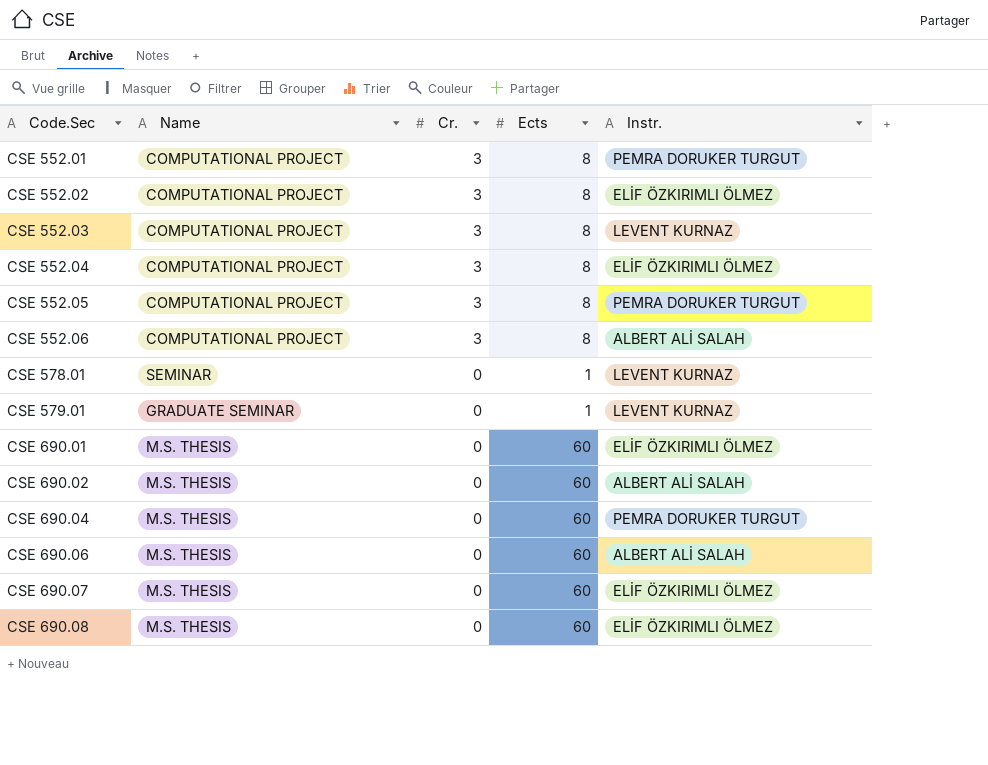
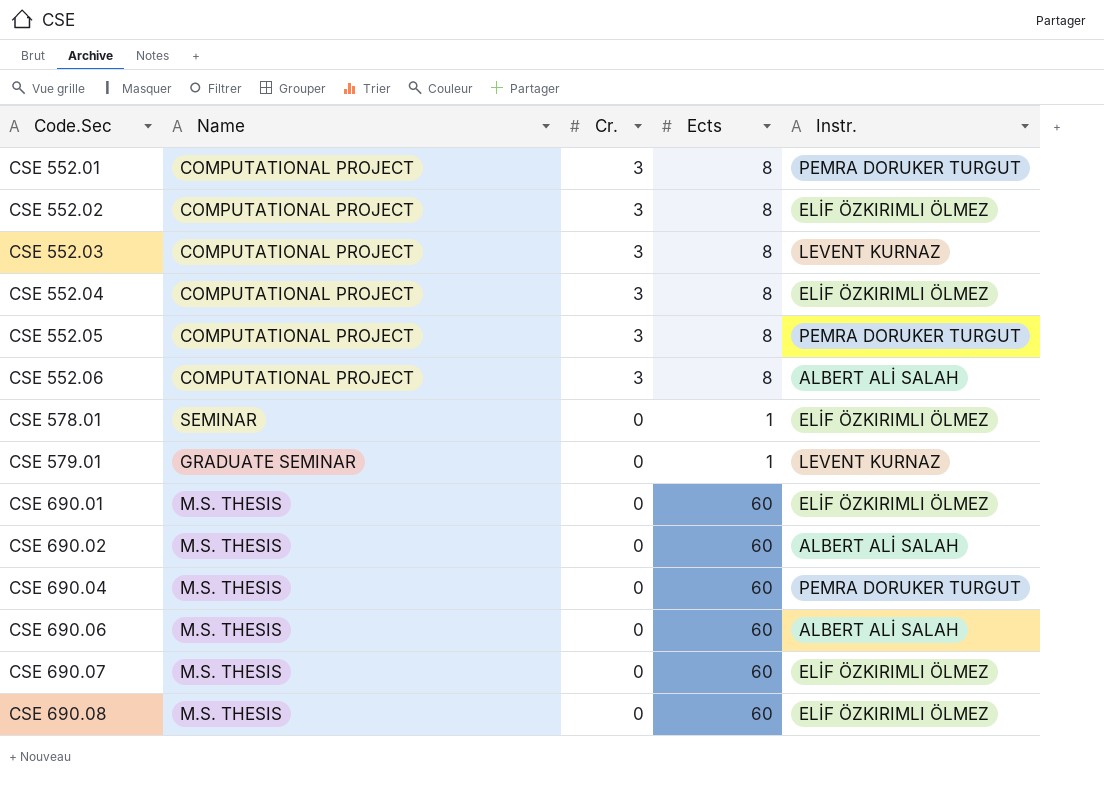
CSE 578.01 | Instr.: LEVENT KURNAZ -> ELİF ÖZKIRIMLI ÖLMEZ

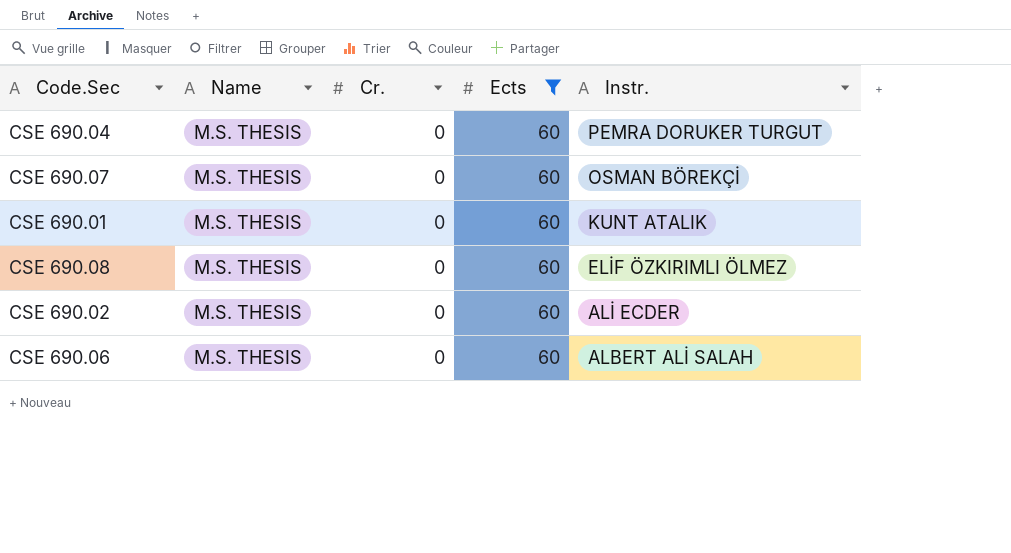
filter: none -> Ects = 60
row order: Code.Sec ascending -> Instr. descending
CSE 690.07 | Instr.: ELİF ÖZKIRIMLI ÖLMEZ -> OSMAN BÖREKÇİ
CSE 690.01 | Instr.: ELİF ÖZKIRIMLI ÖLMEZ -> KUNT ATALIK
CSE 690.02 | Instr.: ALBERT ALİ SALAH -> ALİ ECDER

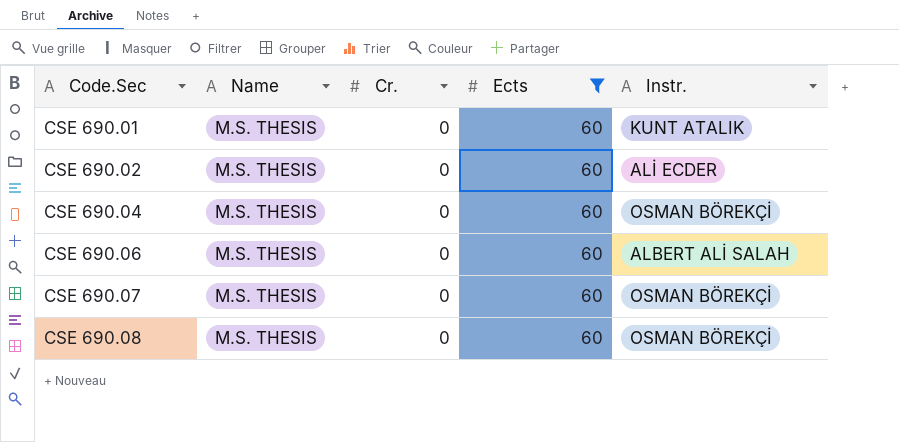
row order: Instr. descending -> Code.Sec ascending
CSE 690.04 | Instr.: PEMRA DORUKER TURGUT -> OSMAN BÖREKÇİ
CSE 690.08 | Instr.: ELİF ÖZKIRIMLI ÖLMEZ -> OSMAN BÖREKÇİ

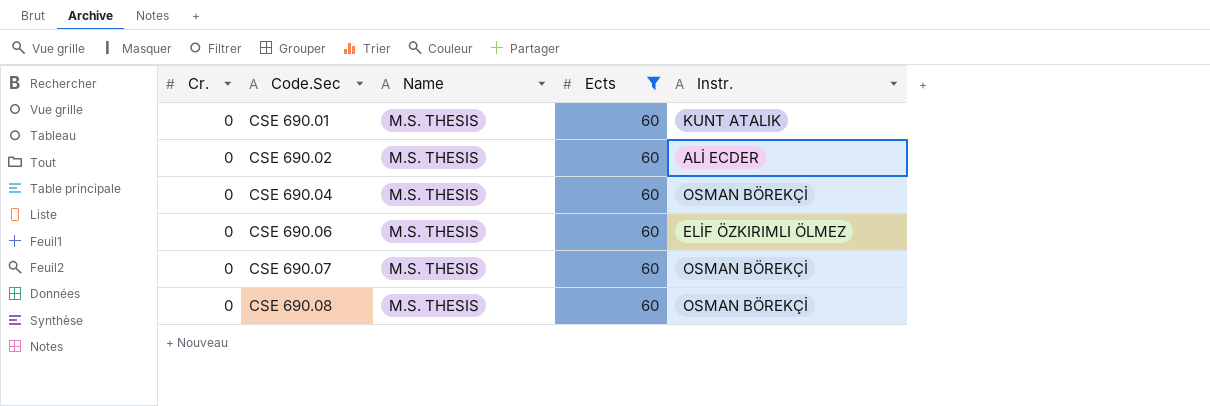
column Cr. | position: 3 -> 1
CSE 690.06 | Instr.: ALBERT ALİ SALAH -> ELİF ÖZKIRIMLI ÖLMEZ

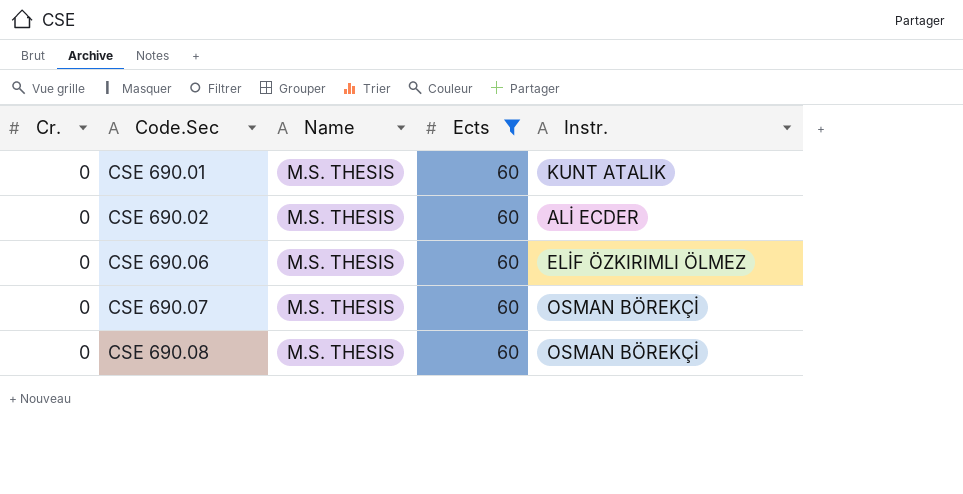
row CSE 690.04: 0 | M.S. THESIS | 60 | OSMAN BÖREKÇİ -> none

